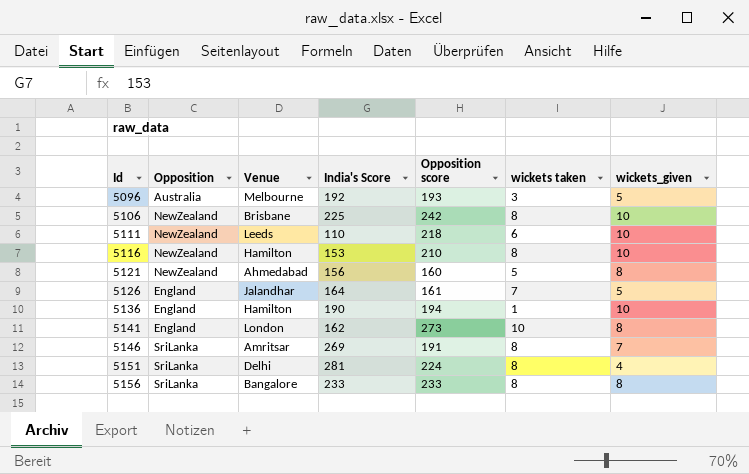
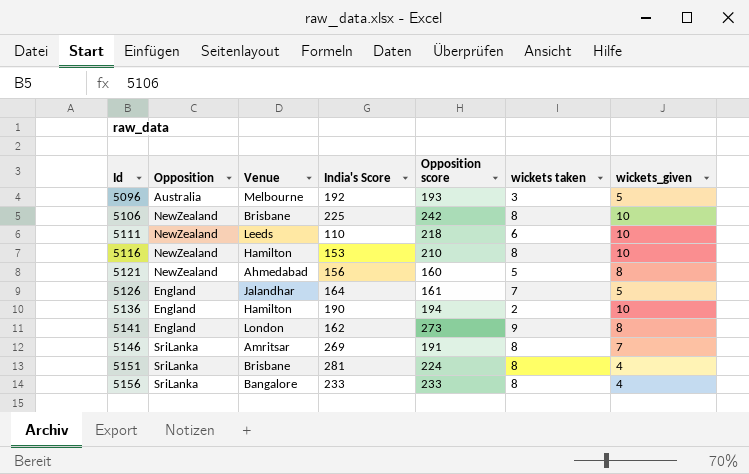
5136 | wickets taken: 1 -> 2
5141 | wickets taken: 10 -> 9
5151 | Venue: Delhi -> Brisbane
5156 | wickets_given: 8 -> 4

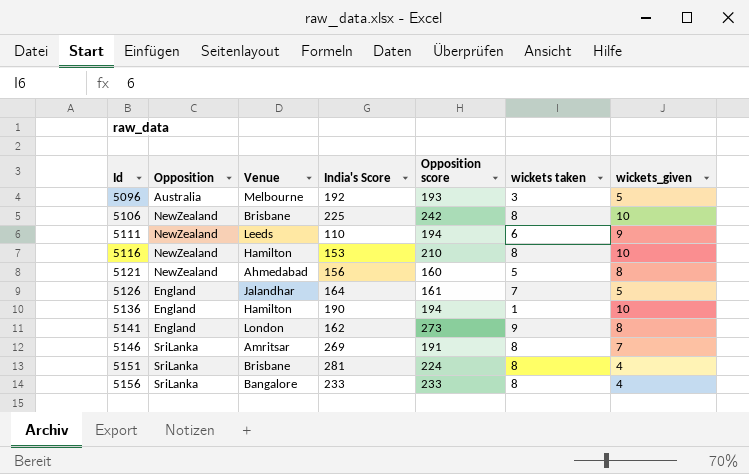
5111 | Opposition score: 218 -> 194
5111 | wickets_given: 10 -> 9
5136 | wickets taken: 2 -> 1

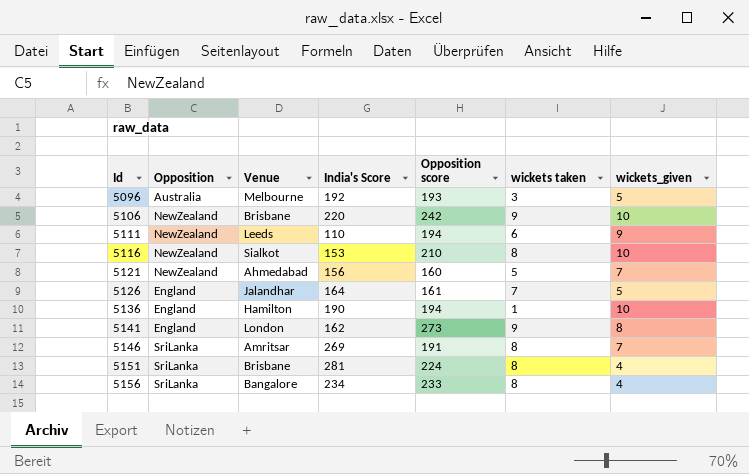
5106 | India's Score: 225 -> 220
5106 | wickets taken: 8 -> 9
5116 | Venue: Hamilton -> Sialkot
5121 | wickets_given: 8 -> 7
5156 | India's Score: 233 -> 234

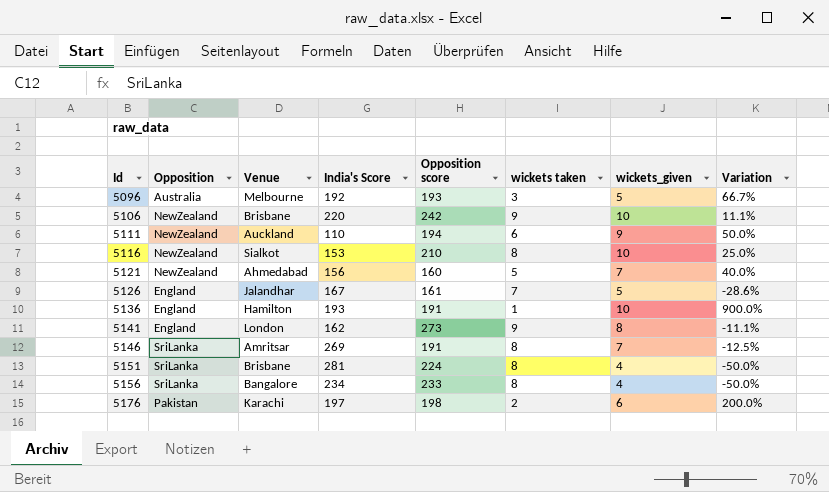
column Variation | formula: none -> ([wickets_given] - [wickets taken]) / [wickets taken]
5111 | Venue: Leeds -> Auckland
5126 | India's Score: 164 -> 167
5136 | India's Score: 190 -> 193
5136 | Opposition score: 194 -> 191
row 5176: none -> Pakistan | Karachi | 197 | 198 | 2 | 6 | 200.0%

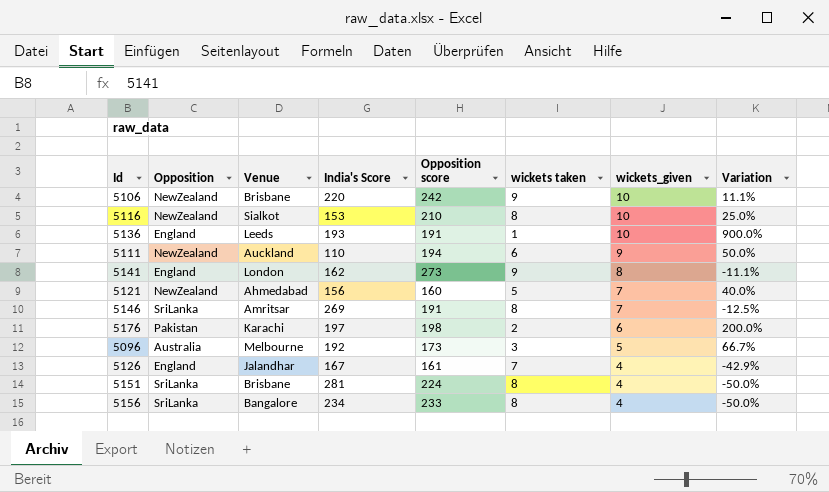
row order: Id ascending -> wickets_given descending
5136 | Venue: Hamilton -> Leeds
5096 | Opposition score: 193 -> 173
5126 | wickets_given: 5 -> 4
5126 | Variation: -28.6% -> -42.9%

